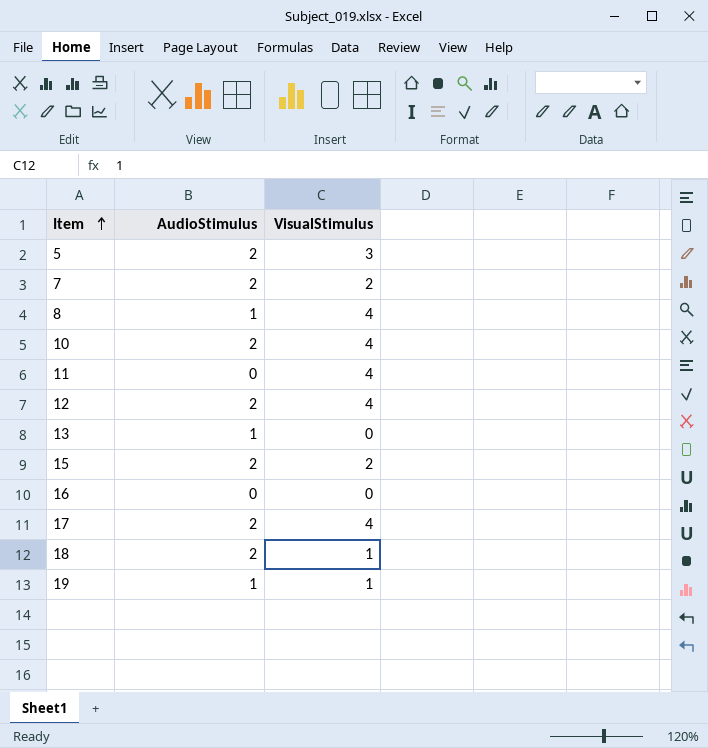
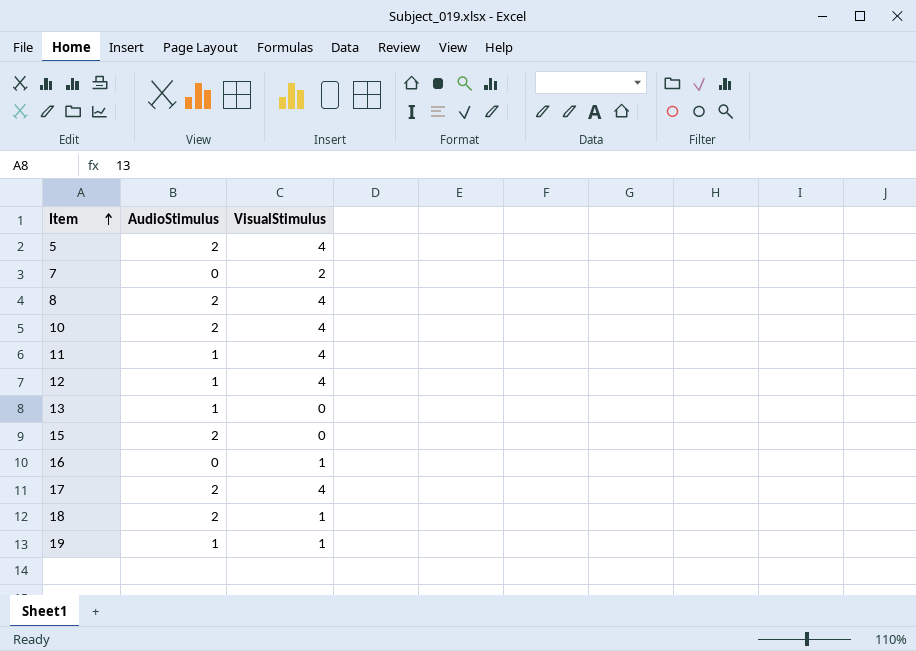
5 | VisualStimulus: 3 -> 4
7 | AudioStimulus: 2 -> 0
8 | AudioStimulus: 1 -> 2
11 | AudioStimulus: 0 -> 1
12 | AudioStimulus: 2 -> 1
15 | VisualStimulus: 2 -> 0
16 | VisualStimulus: 0 -> 1

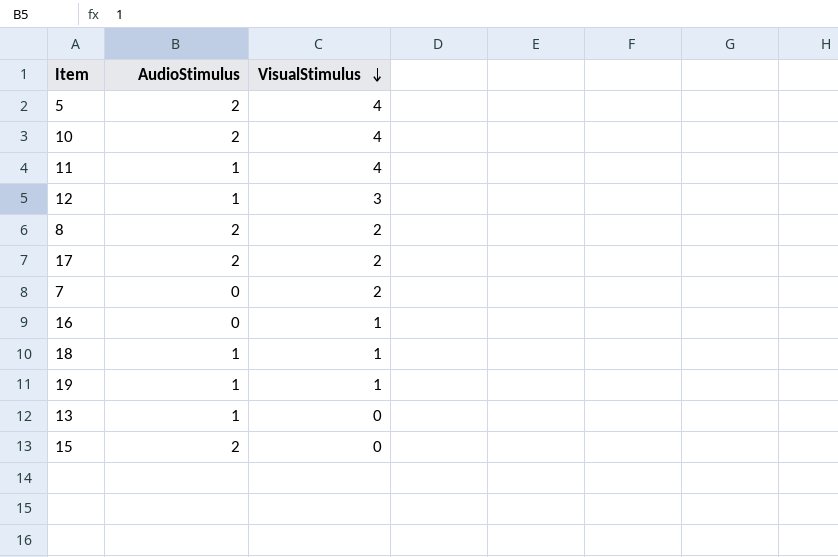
row order: Item ascending -> VisualStimulus descending
12 | VisualStimulus: 4 -> 3
8 | VisualStimulus: 4 -> 2
17 | VisualStimulus: 4 -> 2
18 | AudioStimulus: 2 -> 1

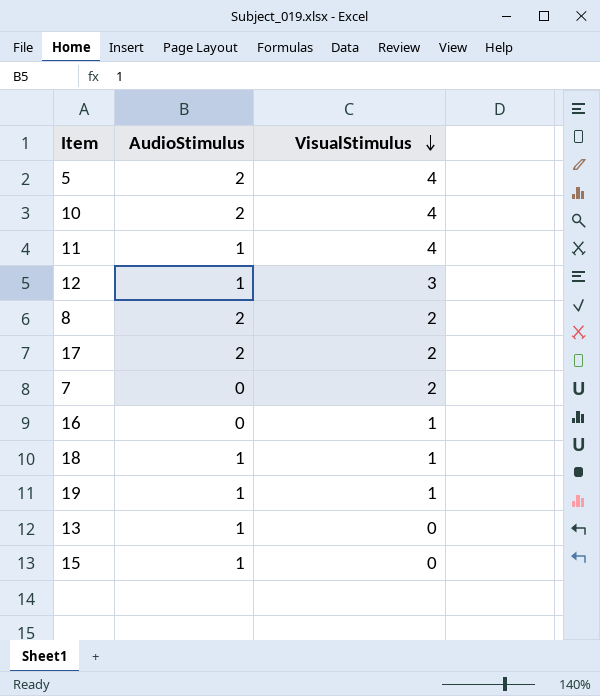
15 | AudioStimulus: 2 -> 1

